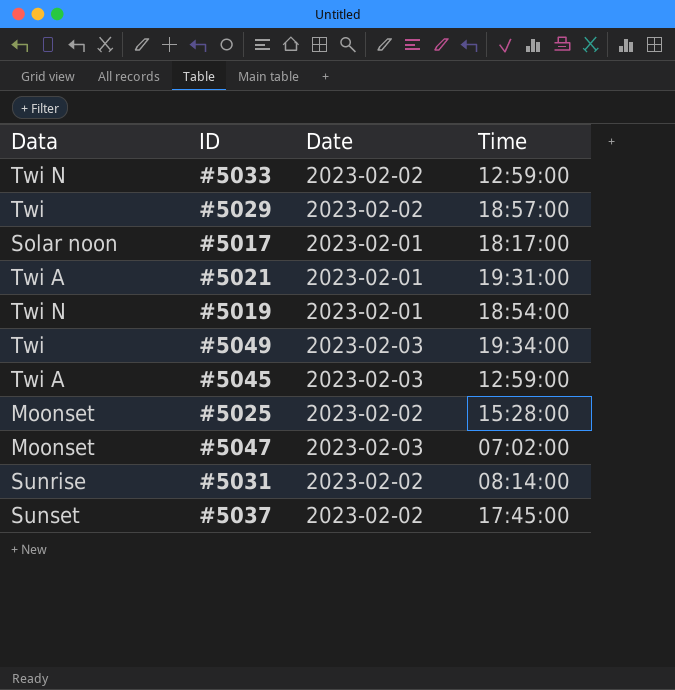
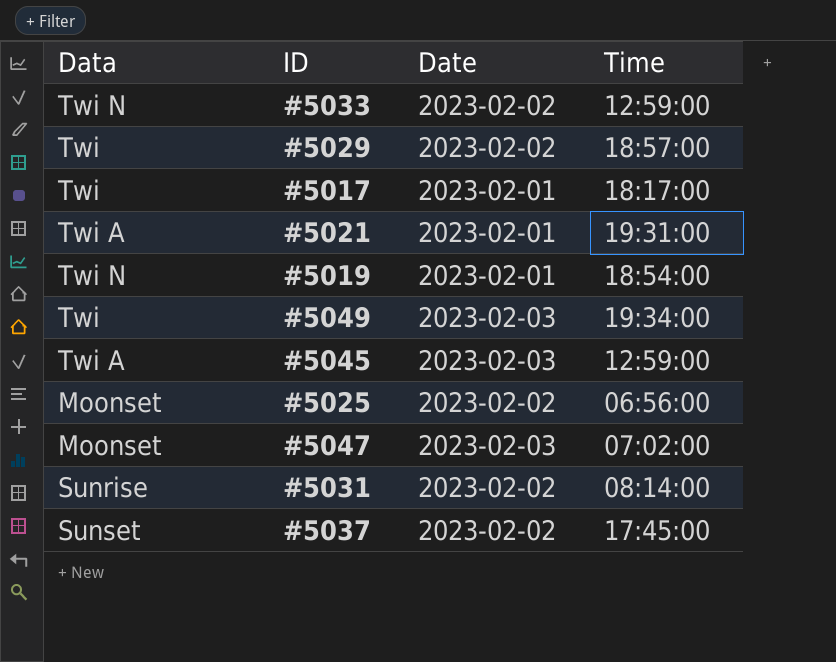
#5017 | Data: Solar noon -> Twi
#5025 | Time: 15:28:00 -> 06:56:00

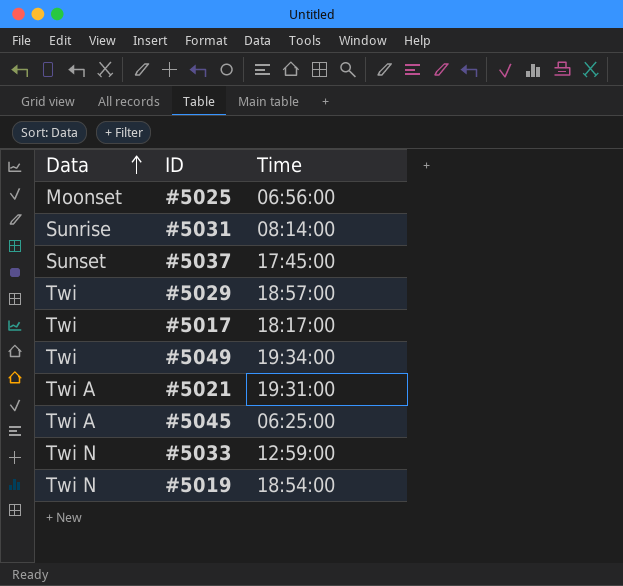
row order: none -> Data ascending
column Date | position: 3 -> none
row #5047: Moonset | 2023-02-03 | 07:02:00 -> none
#5045 | Time: 12:59:00 -> 06:25:00

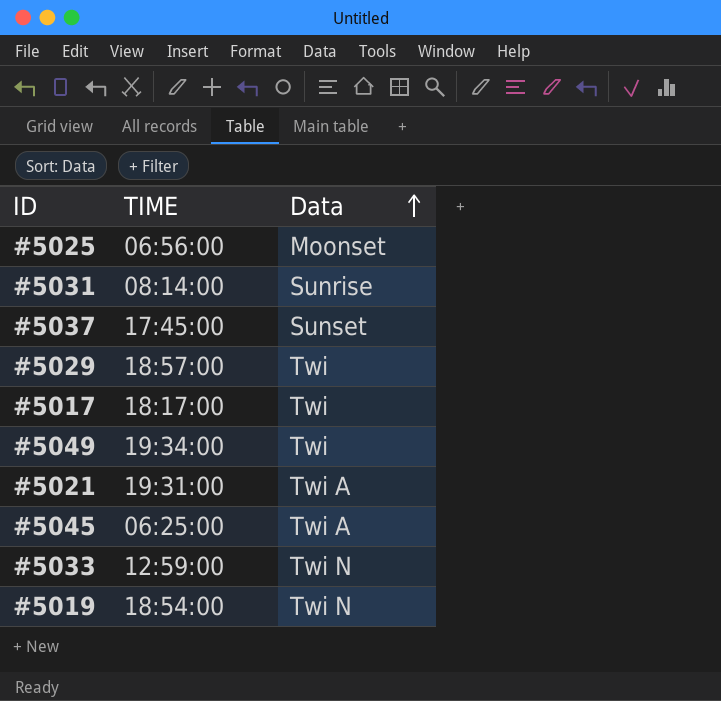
column name: Time -> TIME
column Data | position: 1 -> 3

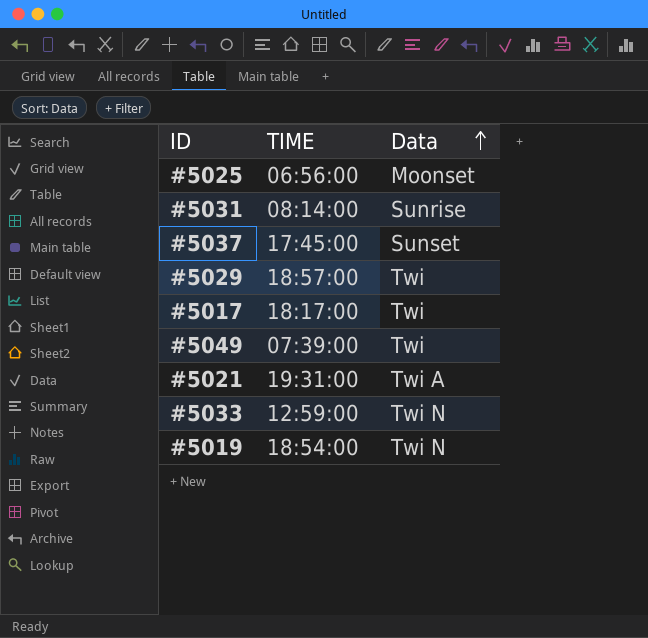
row #5045: 06:25:00 | Twi A -> none
#5049 | TIME: 19:34:00 -> 07:39:00

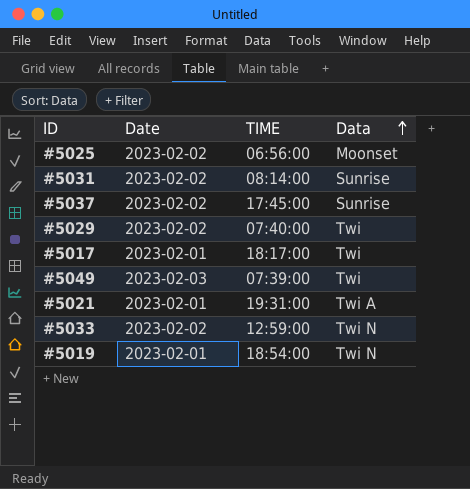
column Date | position: none -> 2
#5037 | Data: Sunset -> Sunrise
#5029 | TIME: 18:57:00 -> 07:40:00

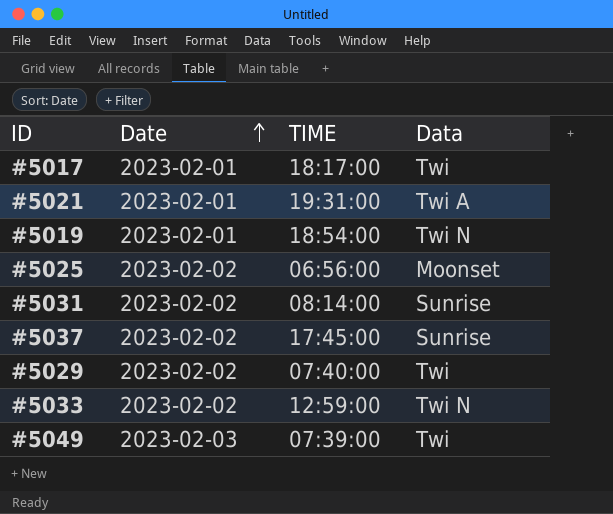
row order: Data ascending -> Date ascending

